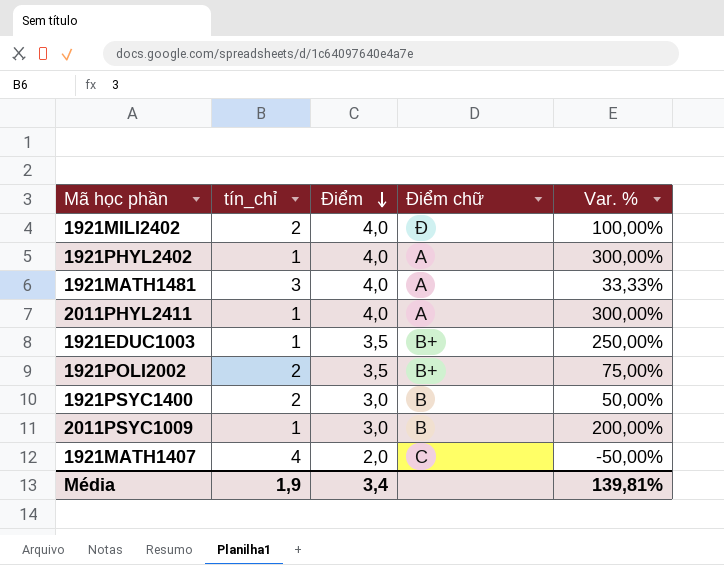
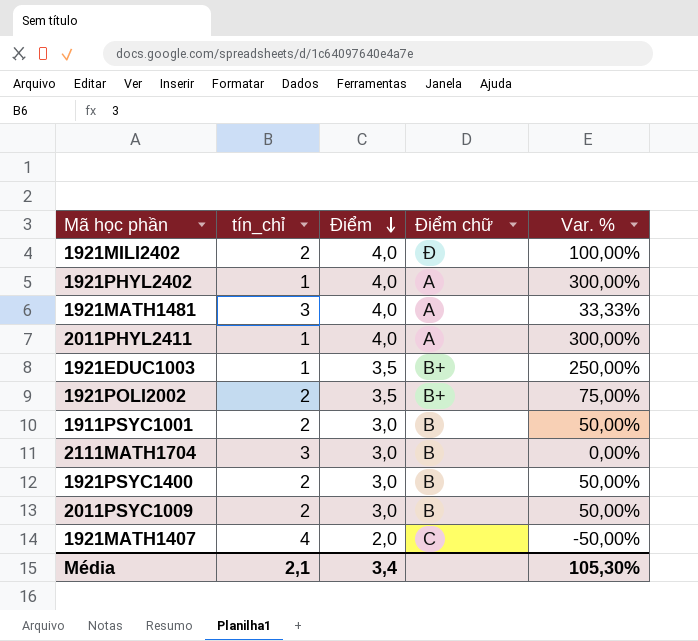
row 1911PSYC1001: none -> 2 | 3,0 | B | 50,00%
row 2111MATH1704: none -> 3 | 3,0 | B | 0,00%
2011PSYC1009 | tín_chỉ: 1 -> 2
2011PSYC1009 | Var. %: 200,00% -> 50,00%
Média | tín_chỉ: 1,9 -> 2,1
Média | Var. %: 139,81% -> 105,30%

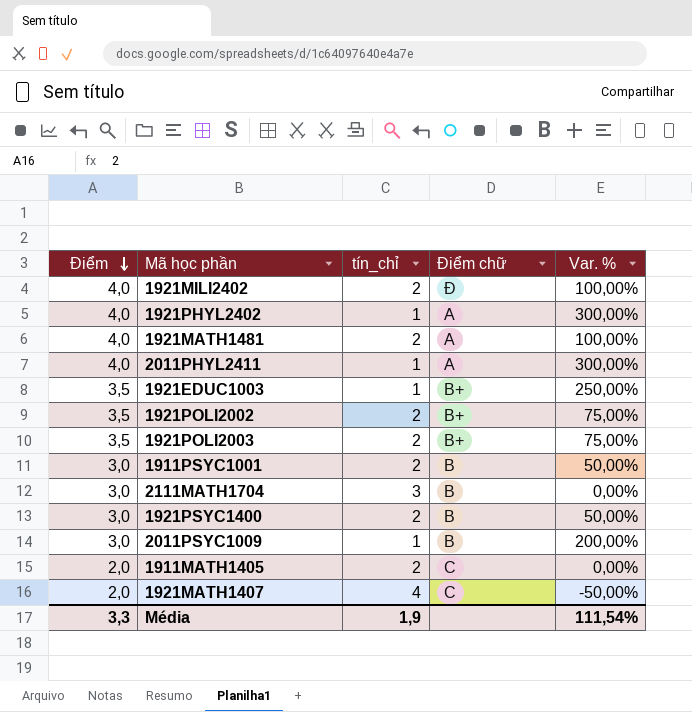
column Điểm | position: 3 -> 1
1921MATH1481 | tín_chỉ: 3 -> 2
1921MATH1481 | Var. %: 33,33% -> 100,00%
row 1921POLI2003: none -> 3,5 | 2 | B+ | 75,00%
2011PSYC1009 | tín_chỉ: 2 -> 1
2011PSYC1009 | Var. %: 50,00% -> 200,00%
row 1911MATH1405: none -> 2,0 | 2 | C | 0,00%
Média | Điểm: 3,4 -> 3,3
Média | tín_chỉ: 2,1 -> 1,9
Média | Var. %: 105,30% -> 111,54%

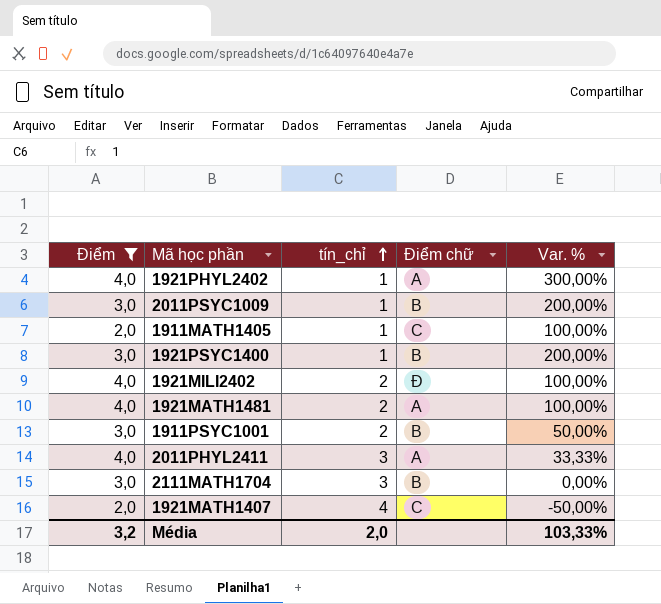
filter: none -> Điểm != 3,5
row order: Điểm descending -> tín_chỉ ascending
1911MATH1405 | tín_chỉ: 2 -> 1
1911MATH1405 | Var. %: 0,00% -> 100,00%
1921PSYC1400 | tín_chỉ: 2 -> 1
1921PSYC1400 | Var. %: 50,00% -> 200,00%
2011PHYL2411 | tín_chỉ: 1 -> 3
2011PHYL2411 | Var. %: 300,00% -> 33,33%
Média | Điểm: 3,3 -> 3,2
Média | tín_chỉ: 1,9 -> 2,0
Média | Var. %: 111,54% -> 103,33%

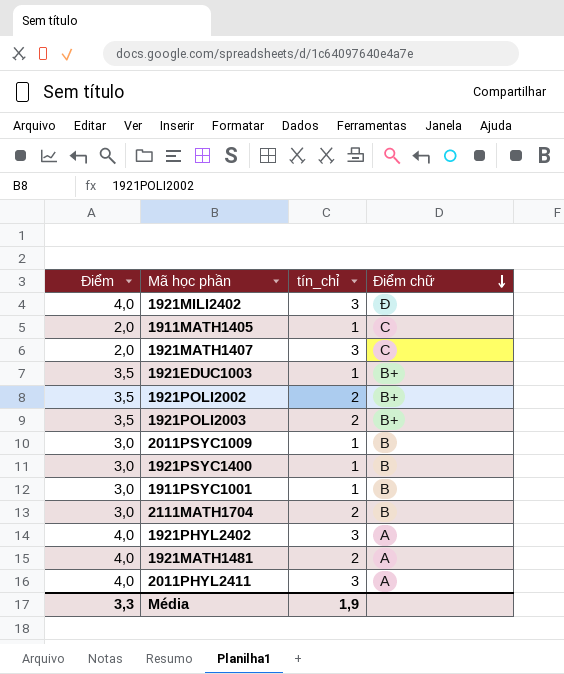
filter: Điểm != 3,5 -> none
row order: tín_chỉ ascending -> Điểm chữ descending
column Var. % | formula: ([Điểm] - [tín_chỉ]) / [tín_chỉ] -> none
1921MILI2402 | tín_chỉ: 2 -> 3
1921MATH1407 | tín_chỉ: 4 -> 3
1911PSYC1001 | tín_chỉ: 2 -> 1
2111MATH1704 | tín_chỉ: 3 -> 2
1921PHYL2402 | tín_chỉ: 1 -> 3
Média | Điểm: 3,2 -> 3,3
Média | tín_chỉ: 2,0 -> 1,9

